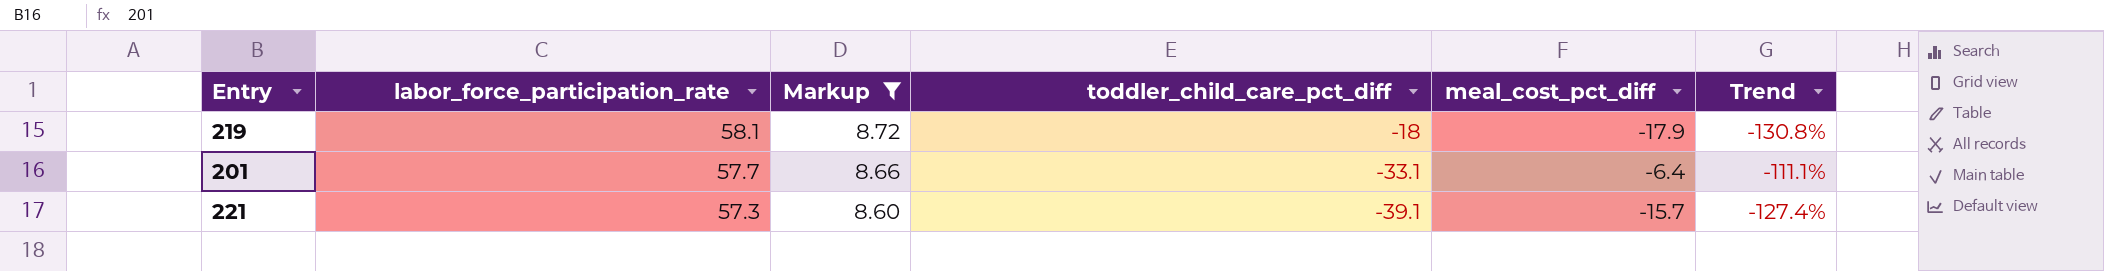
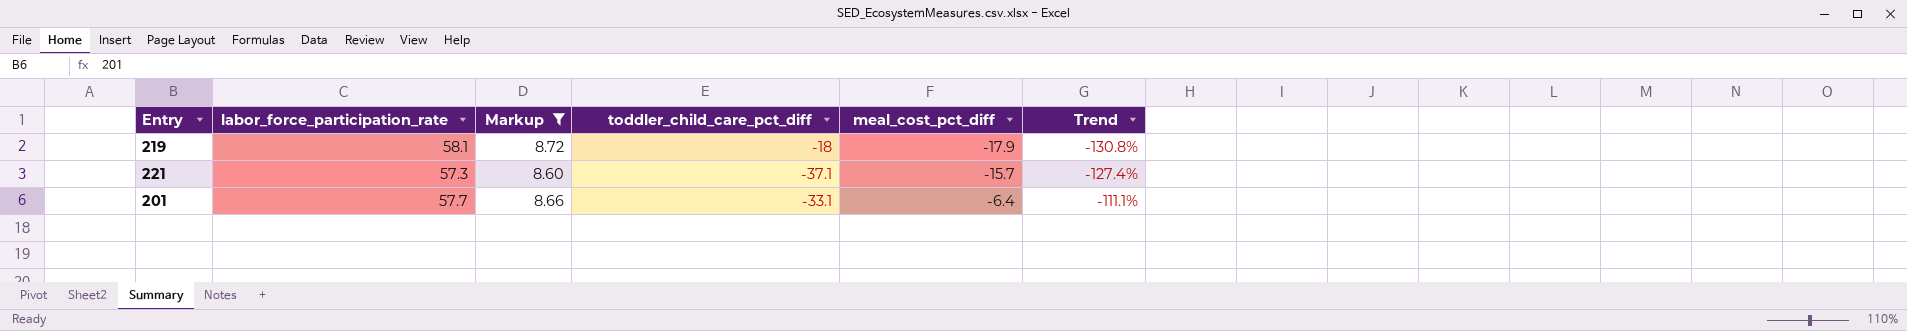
row order: labor_force_participation_rate descending -> meal_cost_pct_diff ascending
221 | toddler_child_care_pct_diff: -39.1 -> -37.1

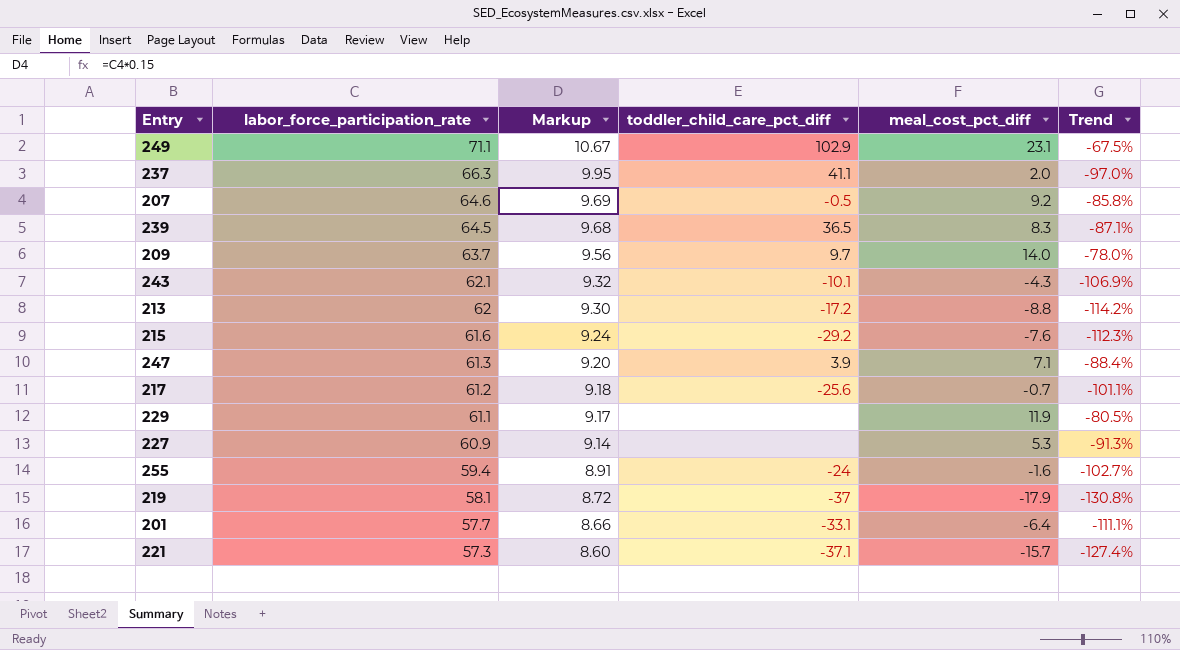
filter: Markup <= 8.72 -> none
row order: meal_cost_pct_diff ascending -> labor_force_participation_rate descending
219 | toddler_child_care_pct_diff: -18 -> -37

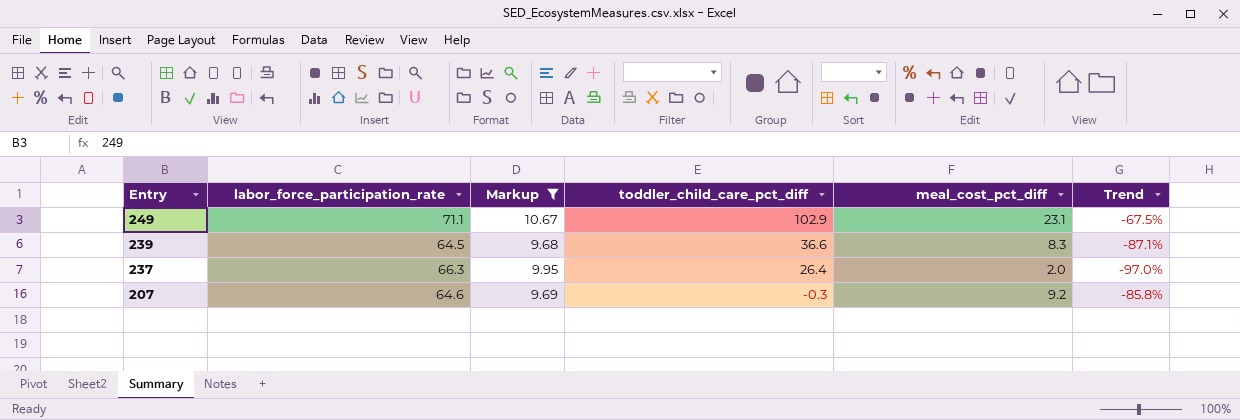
filter: none -> Markup >= 9.68
row order: labor_force_participation_rate descending -> Entry descending
239 | toddler_child_care_pct_diff: 36.5 -> 36.6
237 | toddler_child_care_pct_diff: 41.1 -> 26.4
207 | toddler_child_care_pct_diff: -0.5 -> -0.3

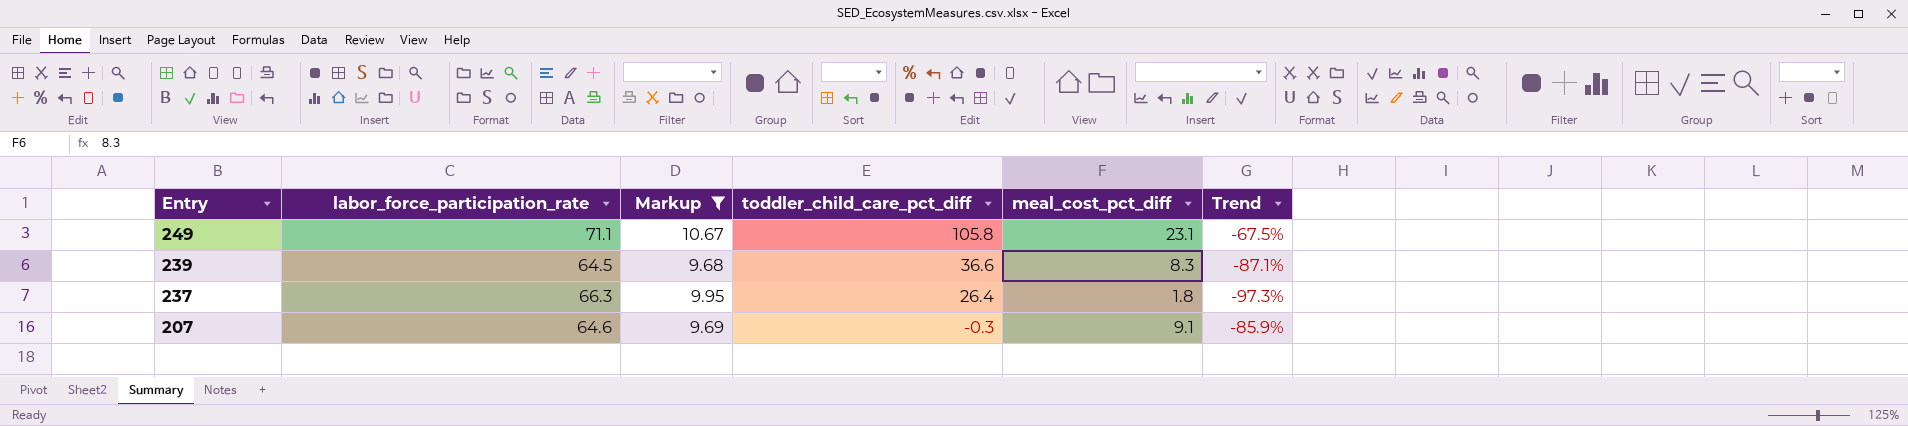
249 | toddler_child_care_pct_diff: 102.9 -> 105.8
237 | meal_cost_pct_diff: 2.0 -> 1.8
237 | Trend: -97.0% -> -97.3%
207 | meal_cost_pct_diff: 9.2 -> 9.1
207 | Trend: -85.8% -> -85.9%

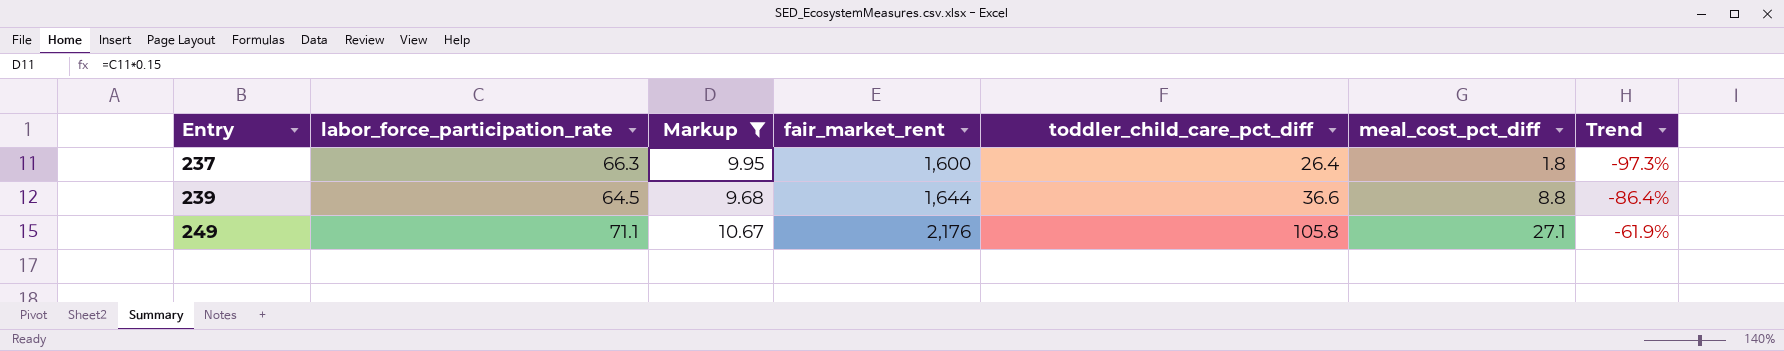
row order: Entry descending -> Entry ascending
column fair_market_rent | position: none -> 4
row 207: 64.6 | 9.69 | -0.3 | 9.1 | -85.9% -> none
239 | meal_cost_pct_diff: 8.3 -> 8.8
239 | Trend: -87.1% -> -86.4%
249 | meal_cost_pct_diff: 23.1 -> 27.1
249 | Trend: -67.5% -> -61.9%

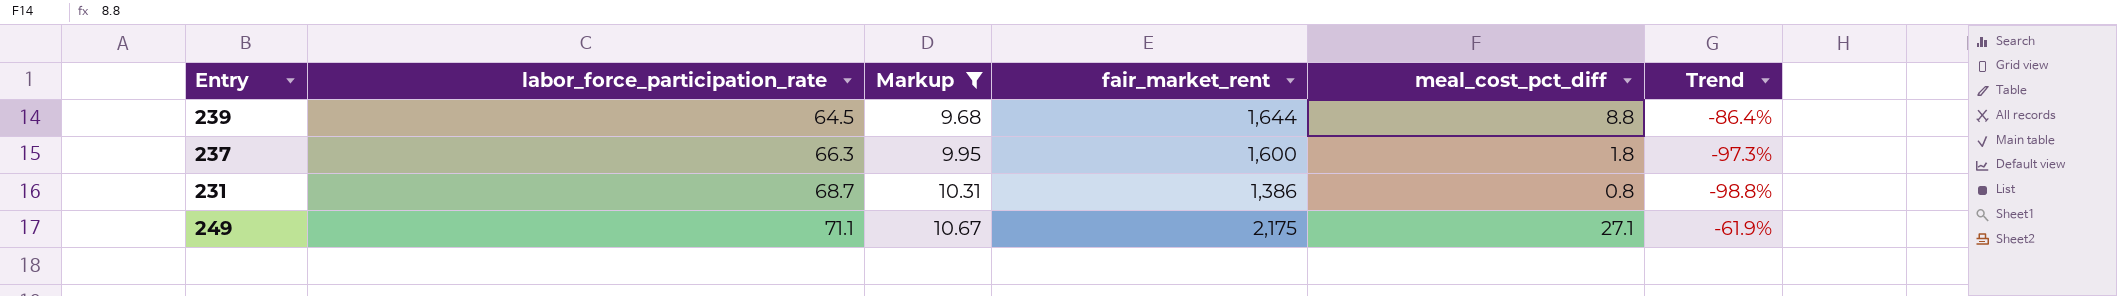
row order: Entry ascending -> labor_force_participation_rate ascending
column toddler_child_care_pct_diff | position: 5 -> none
row 231: none -> 68.7 | 10.31 | 1,386 | 0.8 | -98.8%
249 | fair_market_rent: 2,176 -> 2,175

